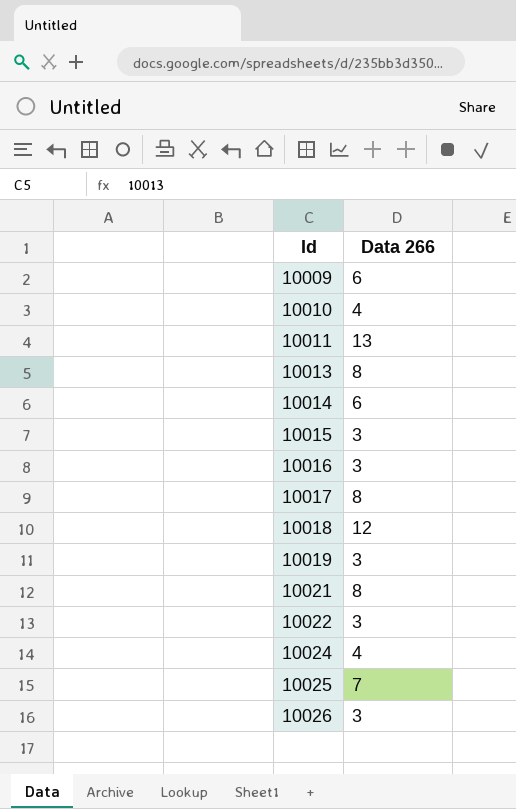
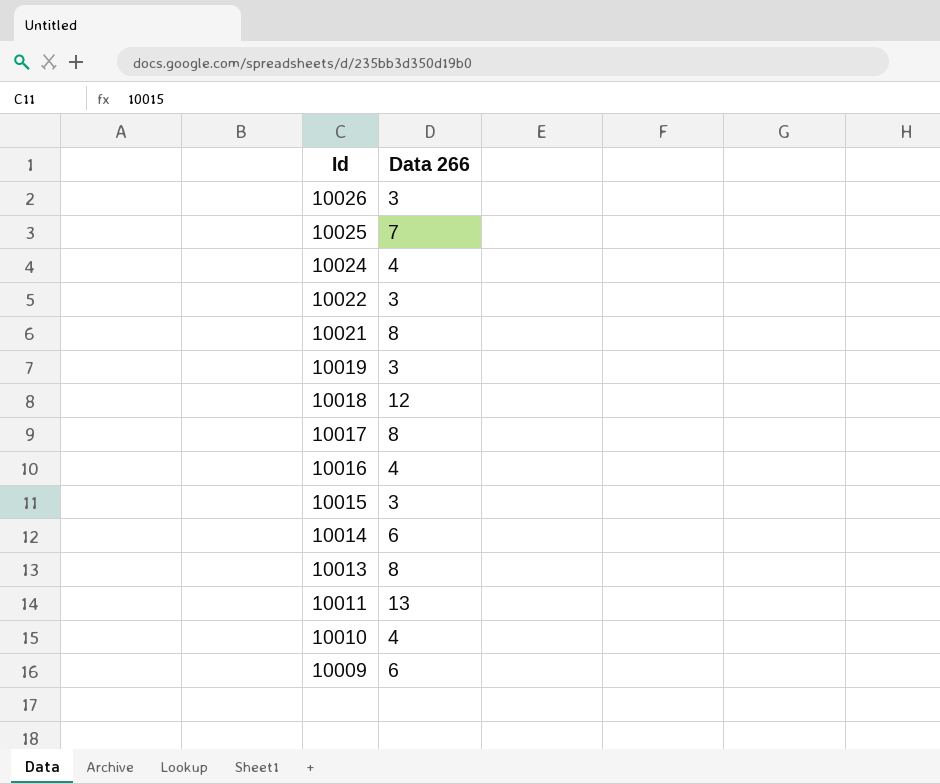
row order: Id ascending -> Id descending
10016 | Data 266: 3 -> 4

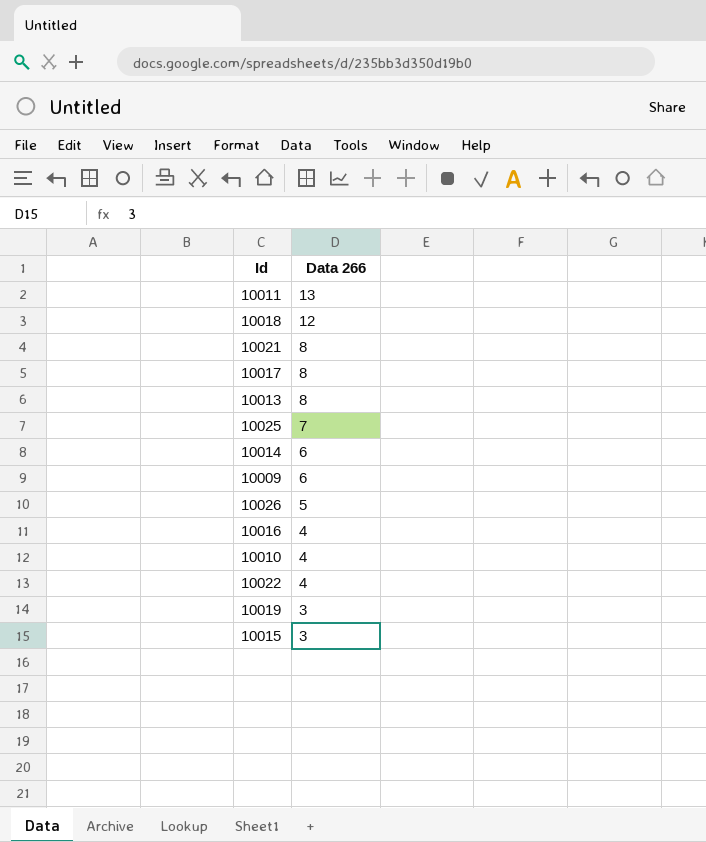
row order: Id descending -> Data 266 descending
row 10024: 4 -> none
10026 | Data 266: 3 -> 5
10022 | Data 266: 3 -> 4

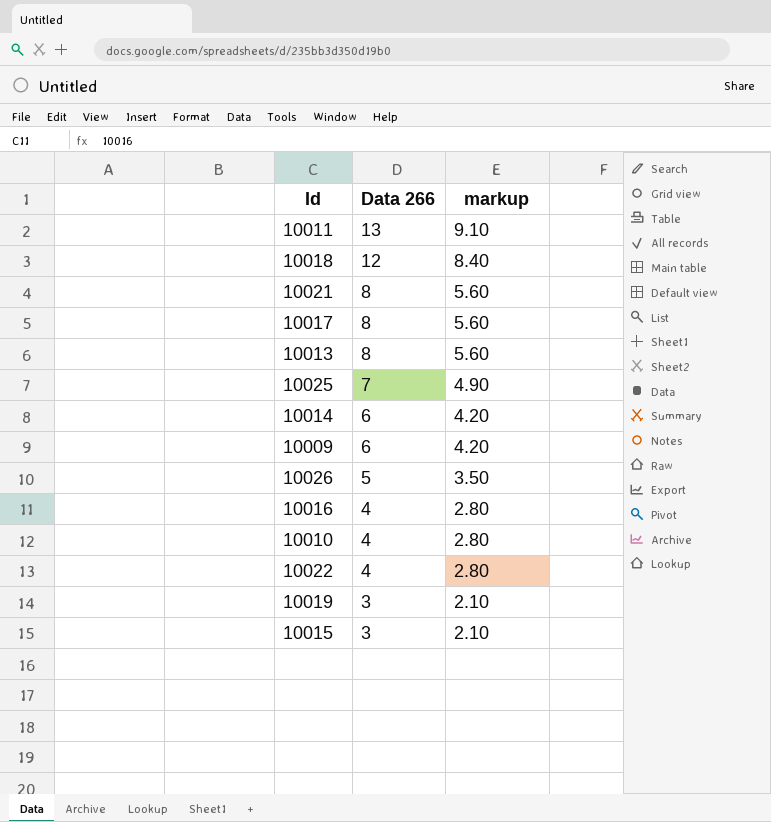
column markup | formula: none -> [Data 266] * 0.7

